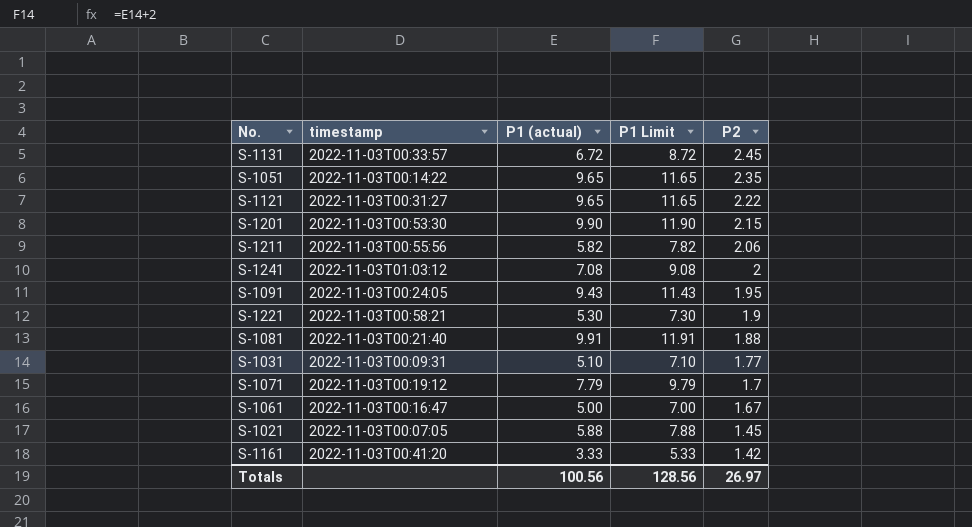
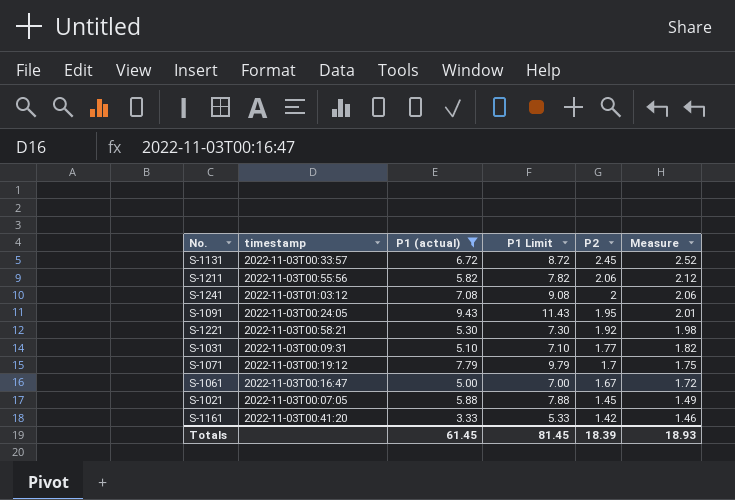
filter: none -> P1 (actual) <= 9.43
column Measure | formula: none -> [P2] * 1.03
S-1221 | P2: 1.9 -> 1.92
Totals | P1 (actual): 100.56 -> 61.45
Totals | P1 Limit: 128.56 -> 81.45
Totals | P2: 26.97 -> 18.39

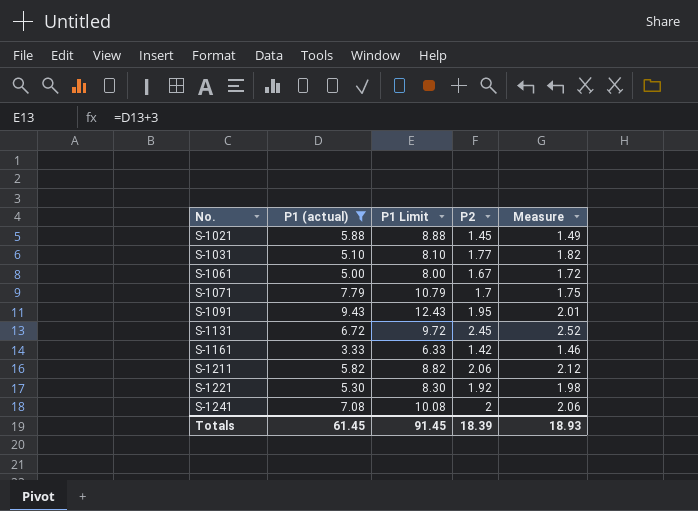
row order: P2 descending -> No. ascending
column timestamp | position: 2 -> none
column P1 Limit | formula: [P1 (actual)] + 2 -> [P1 (actual)] + 3
Totals | P1 Limit: 81.45 -> 91.45

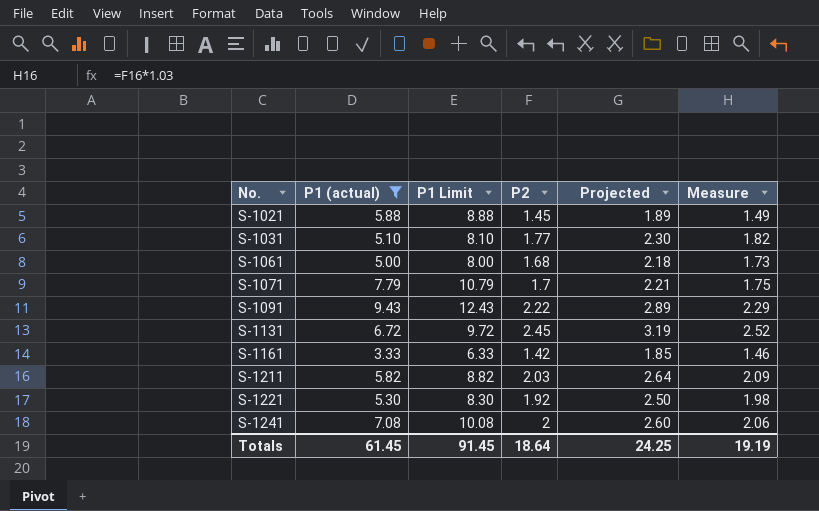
column Projected | formula: none -> [P2] * 1.3
S-1061 | P2: 1.67 -> 1.68
S-1061 | Measure: 1.72 -> 1.73
S-1091 | P2: 1.95 -> 2.22
S-1091 | Measure: 2.01 -> 2.29
S-1211 | P2: 2.06 -> 2.03
S-1211 | Measure: 2.12 -> 2.09
Totals | P2: 18.39 -> 18.64
Totals | Measure: 18.93 -> 19.19

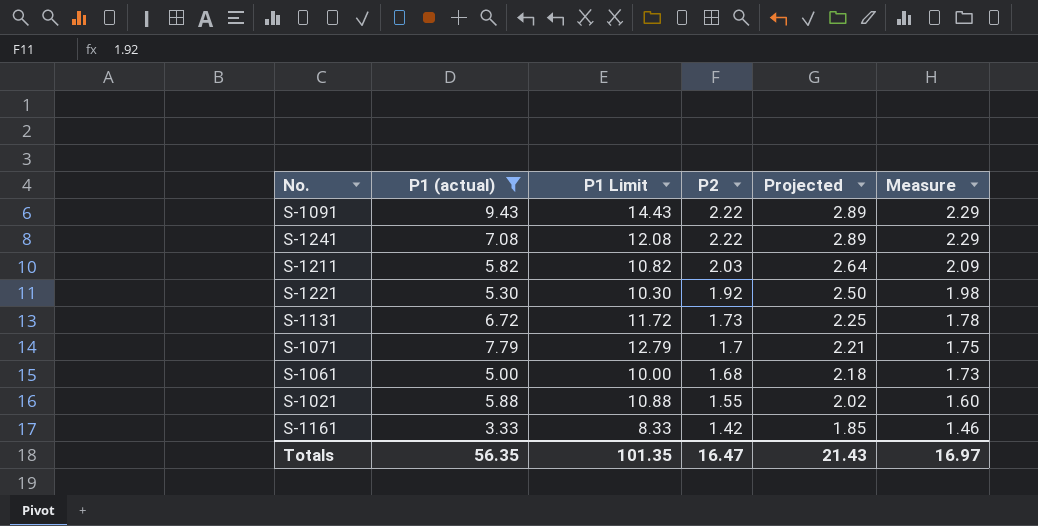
row order: No. ascending -> P2 descending
column P1 Limit | formula: [P1 (actual)] + 3 -> [P1 (actual)] + 5
row S-1031: 5.10 | 8.10 | 1.77 | 2.30 | 1.82 -> none
S-1241 | P2: 2 -> 2.22
S-1241 | Projected: 2.60 -> 2.89
S-1241 | Measure: 2.06 -> 2.29
S-1131 | P2: 2.45 -> 1.73
S-1131 | Projected: 3.19 -> 2.25
S-1131 | Measure: 2.52 -> 1.78
S-1021 | P2: 1.45 -> 1.55
S-1021 | Projected: 1.89 -> 2.02
S-1021 | Measure: 1.49 -> 1.60
Totals | P1 (actual): 61.45 -> 56.35
Totals | P1 Limit: 91.45 -> 101.35
Totals | P2: 18.64 -> 16.47
Totals | Projected: 24.25 -> 21.43
Totals | Measure: 19.19 -> 16.97

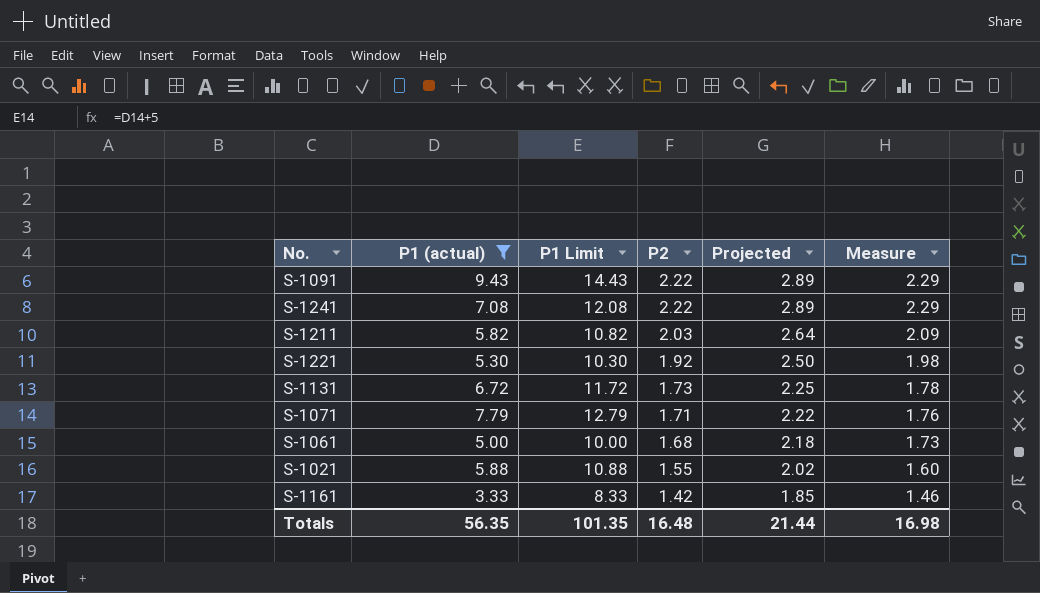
S-1071 | P2: 1.7 -> 1.71
S-1071 | Projected: 2.21 -> 2.22
S-1071 | Measure: 1.75 -> 1.76
Totals | P2: 16.47 -> 16.48
Totals | Projected: 21.43 -> 21.44
Totals | Measure: 16.97 -> 16.98

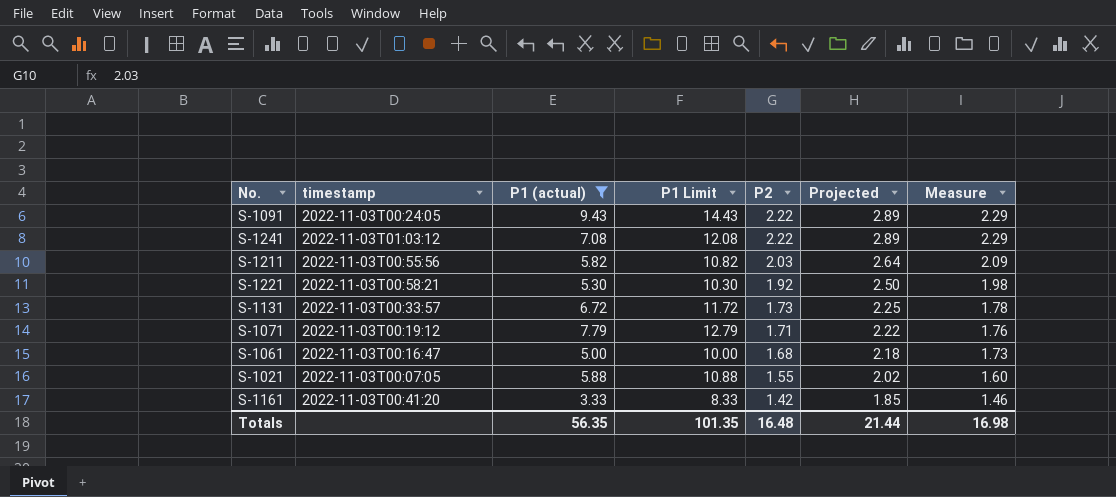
column timestamp | position: none -> 2

